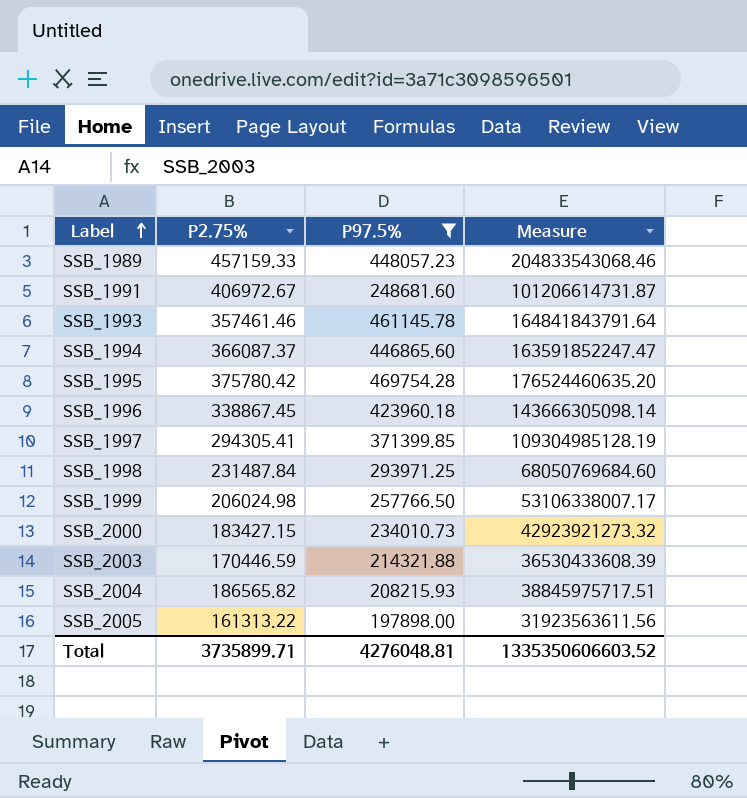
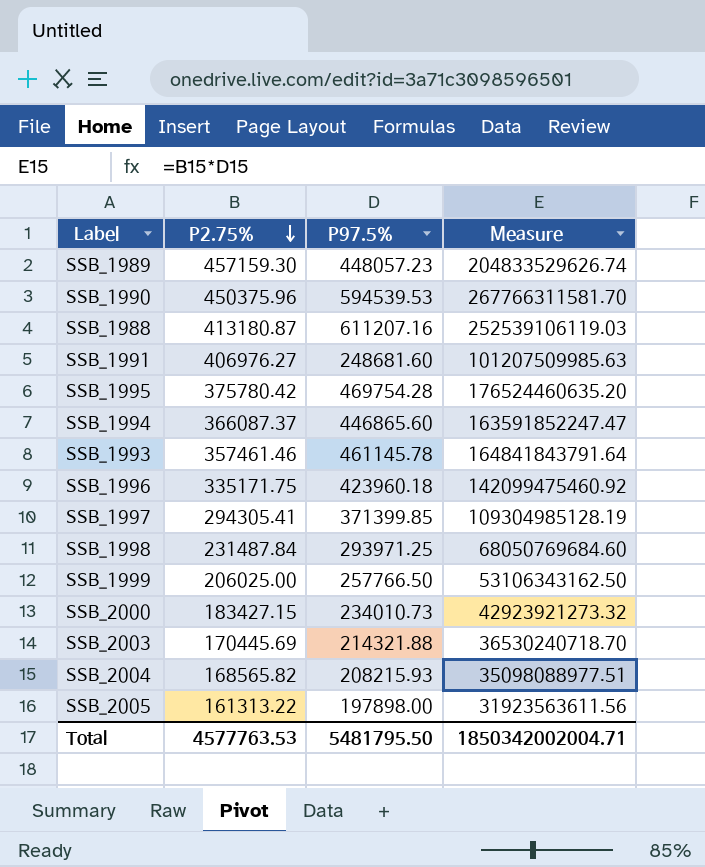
filter: P97.5% <= 469754.28 -> none
row order: Label ascending -> P2.75% descending
SSB_1989 | P2.75%: 457159.33 -> 457159.30
SSB_1989 | Measure: 204833543068.46 -> 204833529626.74
SSB_1991 | P2.75%: 406972.67 -> 406976.27
SSB_1991 | Measure: 101206614731.87 -> 101207509985.63
SSB_1996 | P2.75%: 338867.45 -> 335171.75
SSB_1996 | Measure: 143666305098.14 -> 142099475460.92
SSB_1999 | P2.75%: 206024.98 -> 206025.00
SSB_1999 | Measure: 53106338007.17 -> 53106343162.50
SSB_2003 | P2.75%: 170446.59 -> 170445.69
SSB_2003 | Measure: 36530433608.39 -> 36530240718.70
SSB_2004 | P2.75%: 186565.82 -> 168565.82
SSB_2004 | Measure: 38845975717.51 -> 35098088977.51
Total | P2.75%: 3735899.71 -> 4577763.53
Total | P97.5%: 4276048.81 -> 5481795.50
Total | Measure: 1335350606603.52 -> 1850342002004.71

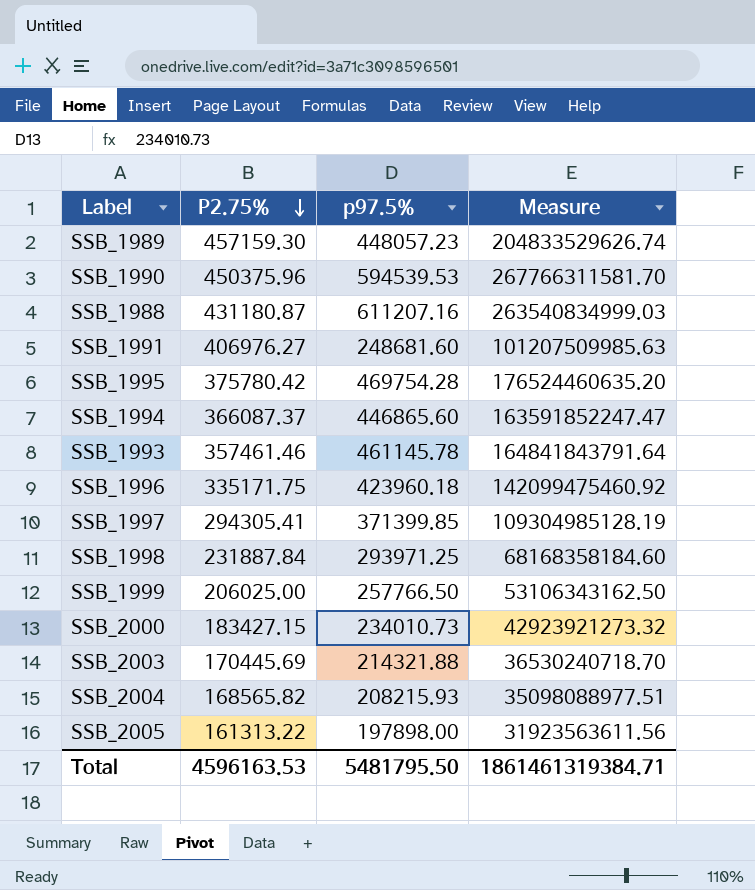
column name: P97.5% -> p97.5%
SSB_1988 | P2.75%: 413180.87 -> 431180.87
SSB_1988 | Measure: 252539106119.03 -> 263540834999.03
SSB_1998 | P2.75%: 231487.84 -> 231887.84
SSB_1998 | Measure: 68050769684.60 -> 68168358184.60
Total | P2.75%: 4577763.53 -> 4596163.53
Total | Measure: 1850342002004.71 -> 1861461319384.71

